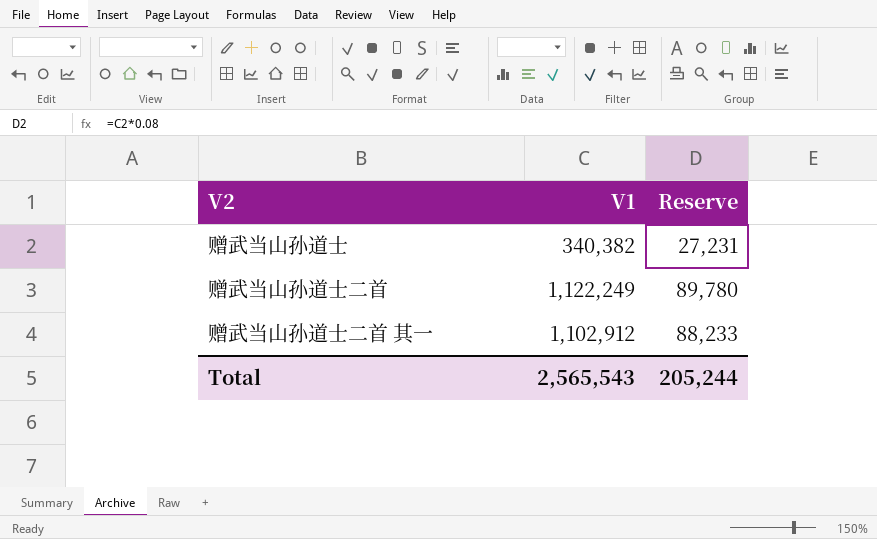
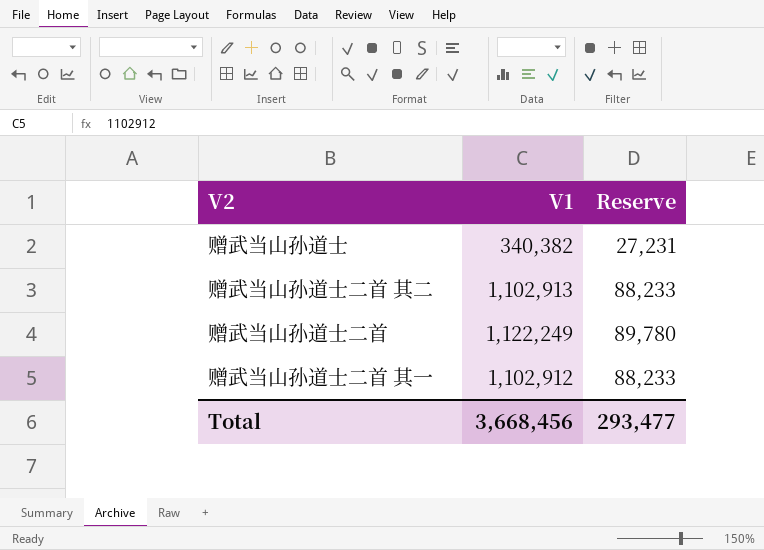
row 赠武当山孙道士二首 其二: none -> 1,102,913 | 88,233
Total | V1: 2,565,543 -> 3,668,456
Total | Reserve: 205,244 -> 293,477

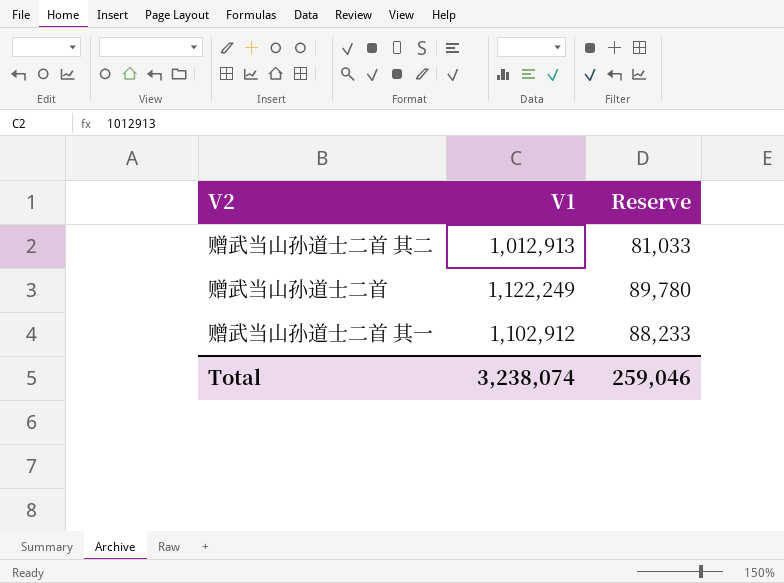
row 赠武当山孙道士: 340,382 | 27,231 -> none
赠武当山孙道士二首 其二 | V1: 1,102,913 -> 1,012,913
赠武当山孙道士二首 其二 | Reserve: 88,233 -> 81,033
Total | V1: 3,668,456 -> 3,238,074
Total | Reserve: 293,477 -> 259,046

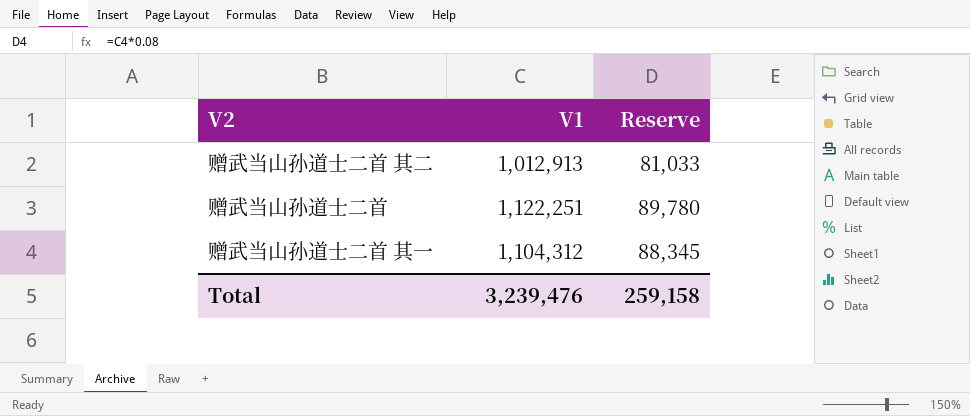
赠武当山孙道士二首 | V1: 1,122,249 -> 1,122,251
赠武当山孙道士二首 其一 | V1: 1,102,912 -> 1,104,312
赠武当山孙道士二首 其一 | Reserve: 88,233 -> 88,345
Total | V1: 3,238,074 -> 3,239,476
Total | Reserve: 259,046 -> 259,158

